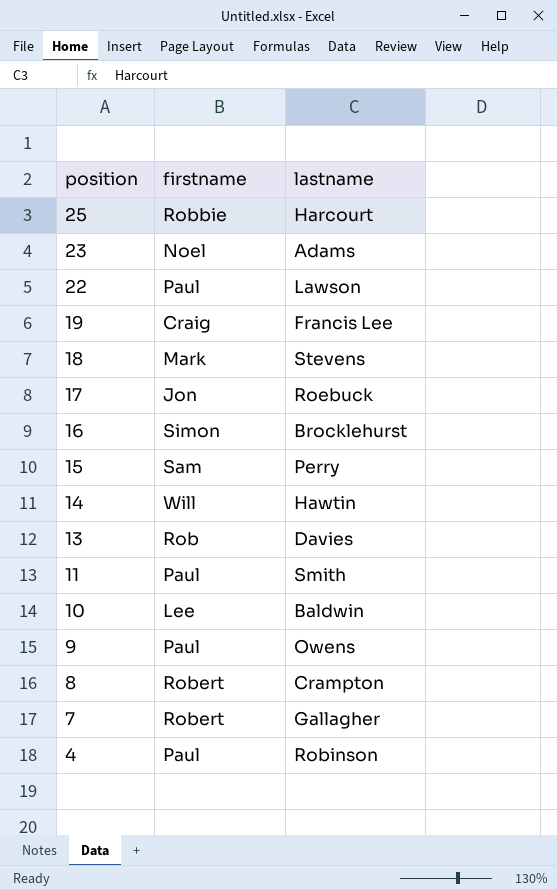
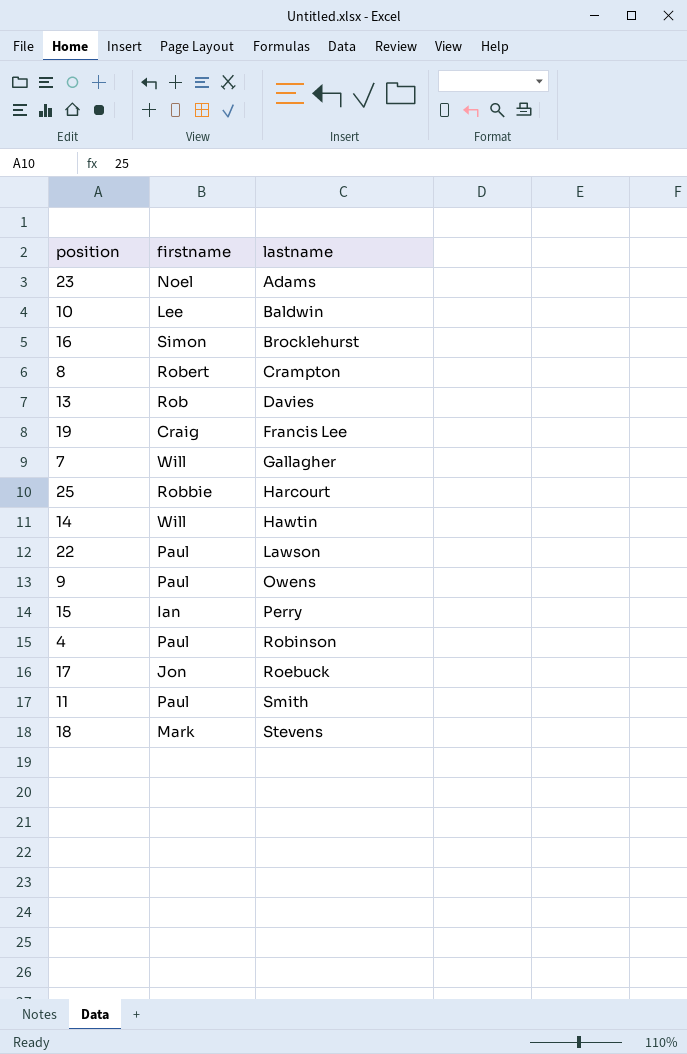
row order: position descending -> lastname ascending
7 | firstname: Robert -> Will
15 | firstname: Sam -> Ian

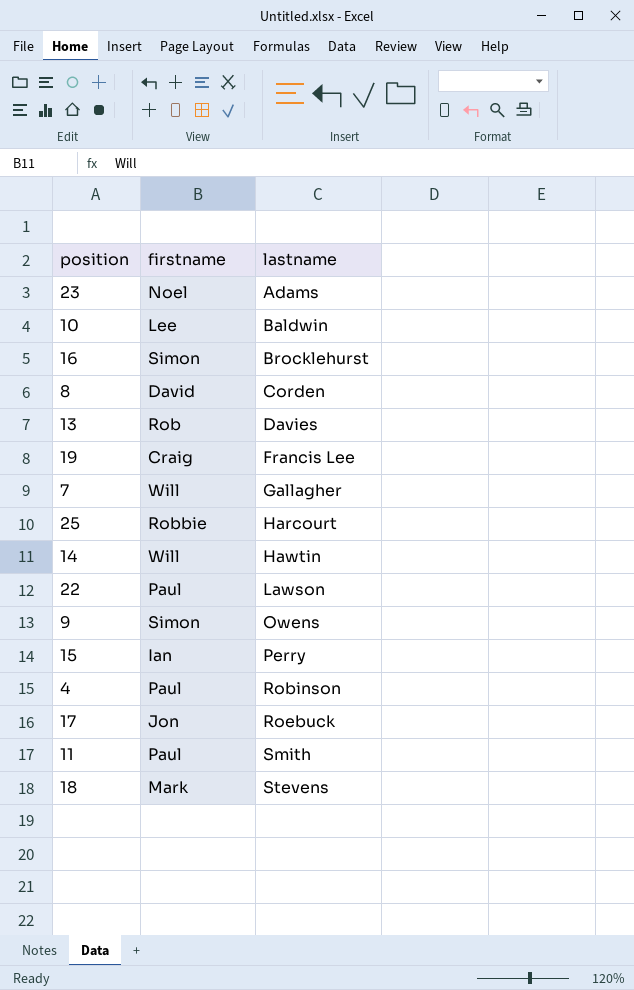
8 | firstname: Robert -> David
8 | lastname: Crampton -> Corden
9 | firstname: Paul -> Simon

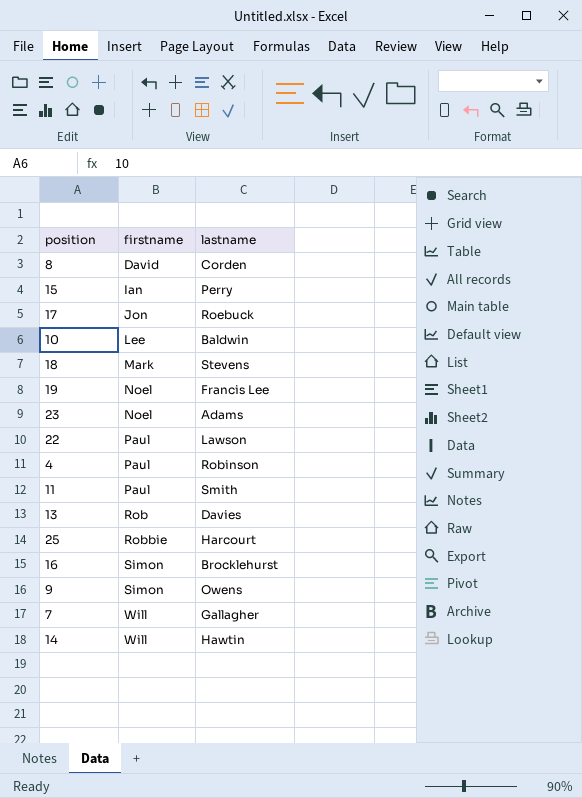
row order: lastname ascending -> firstname ascending
19 | firstname: Craig -> Noel

